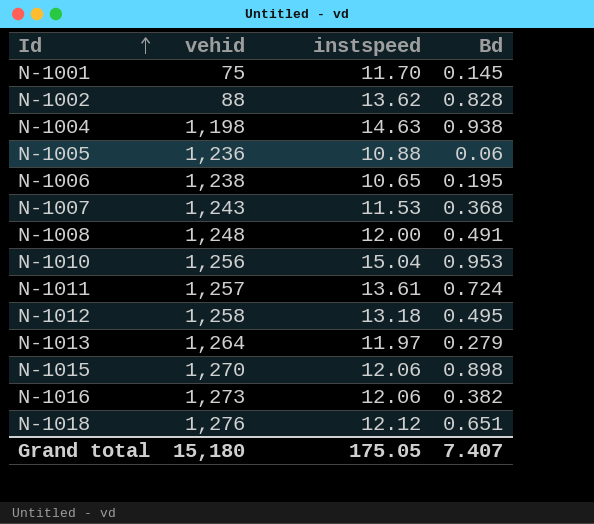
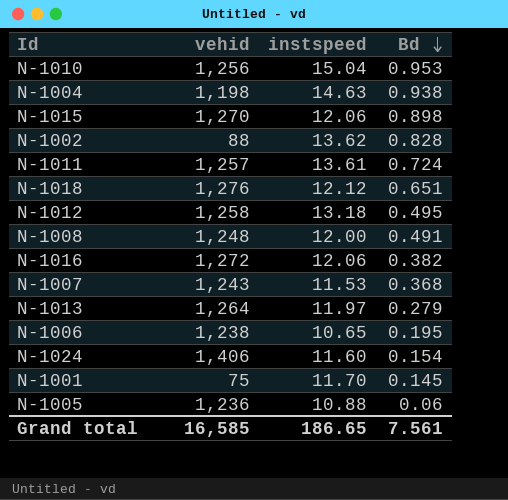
row order: Id ascending -> Bd descending
N-1016 | vehid: 1,273 -> 1,272
row N-1024: none -> 1,406 | 11.60 | 0.154
Grand total | vehid: 15,180 -> 16,585
Grand total | instspeed: 175.05 -> 186.65
Grand total | Bd: 7.407 -> 7.561

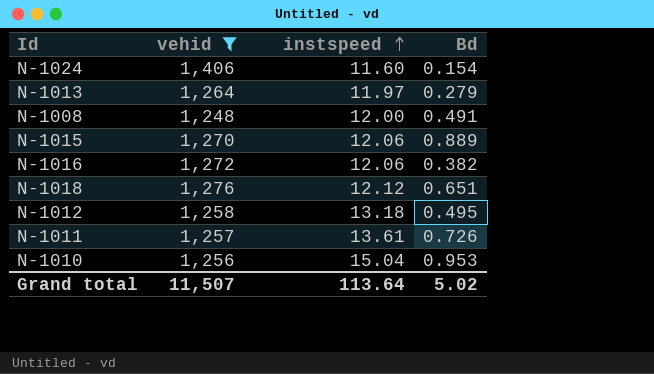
filter: none -> vehid >= 1,248
row order: Bd descending -> instspeed ascending
N-1015 | Bd: 0.898 -> 0.889
N-1011 | Bd: 0.724 -> 0.726
Grand total | vehid: 16,585 -> 11,507
Grand total | instspeed: 186.65 -> 113.64
Grand total | Bd: 7.561 -> 5.02

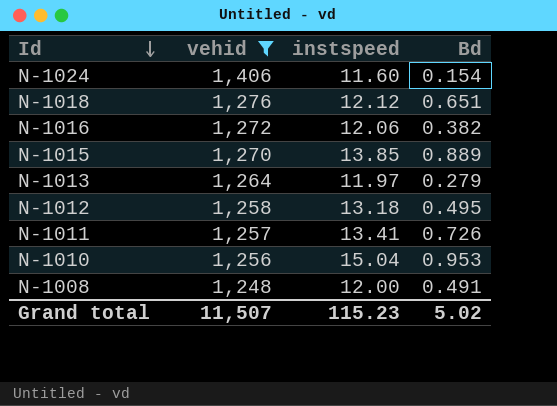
row order: instspeed ascending -> Id descending
N-1015 | instspeed: 12.06 -> 13.85
N-1011 | instspeed: 13.61 -> 13.41
Grand total | instspeed: 113.64 -> 115.23

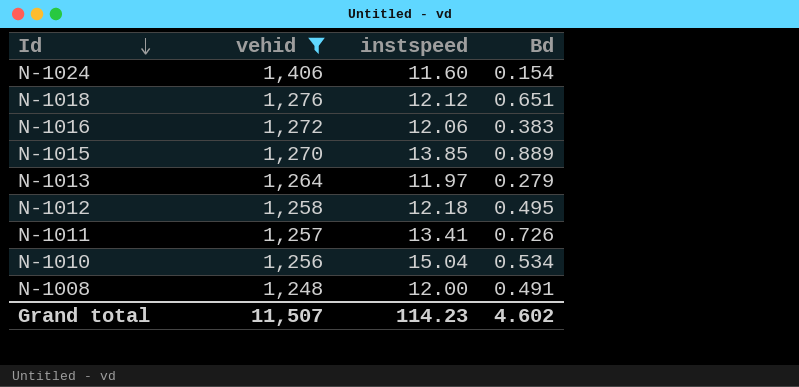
N-1016 | Bd: 0.382 -> 0.383
N-1012 | instspeed: 13.18 -> 12.18
N-1010 | Bd: 0.953 -> 0.534
Grand total | instspeed: 115.23 -> 114.23
Grand total | Bd: 5.02 -> 4.602

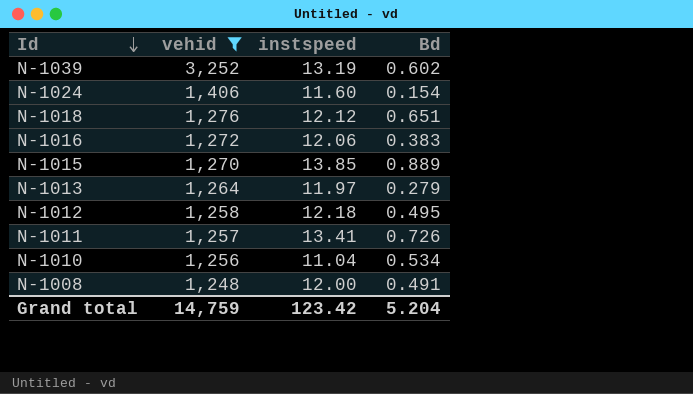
row N-1039: none -> 3,252 | 13.19 | 0.602
N-1010 | instspeed: 15.04 -> 11.04
Grand total | vehid: 11,507 -> 14,759
Grand total | instspeed: 114.23 -> 123.42
Grand total | Bd: 4.602 -> 5.204

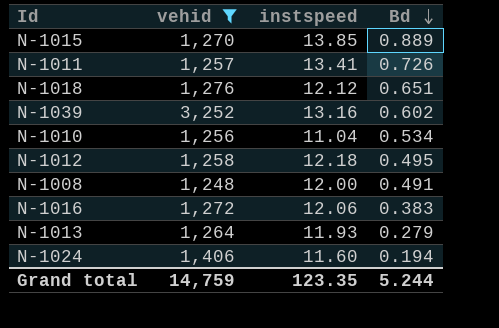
row order: Id descending -> Bd descending
N-1039 | instspeed: 13.19 -> 13.16
N-1013 | instspeed: 11.97 -> 11.93
N-1024 | Bd: 0.154 -> 0.194
Grand total | instspeed: 123.42 -> 123.35
Grand total | Bd: 5.204 -> 5.244

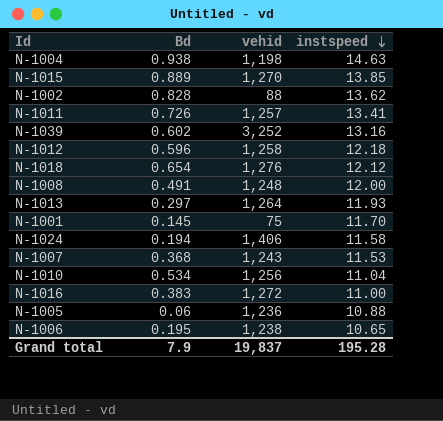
filter: vehid >= 1,248 -> none
row order: Bd descending -> instspeed descending
column Bd | position: 4 -> 2
N-1012 | Bd: 0.495 -> 0.596
N-1018 | Bd: 0.651 -> 0.654
N-1013 | Bd: 0.279 -> 0.297
N-1024 | instspeed: 11.60 -> 11.58
N-1016 | instspeed: 12.06 -> 11.00
Grand total | Bd: 5.244 -> 7.9
Grand total | vehid: 14,759 -> 19,837
Grand total | instspeed: 123.35 -> 195.28

